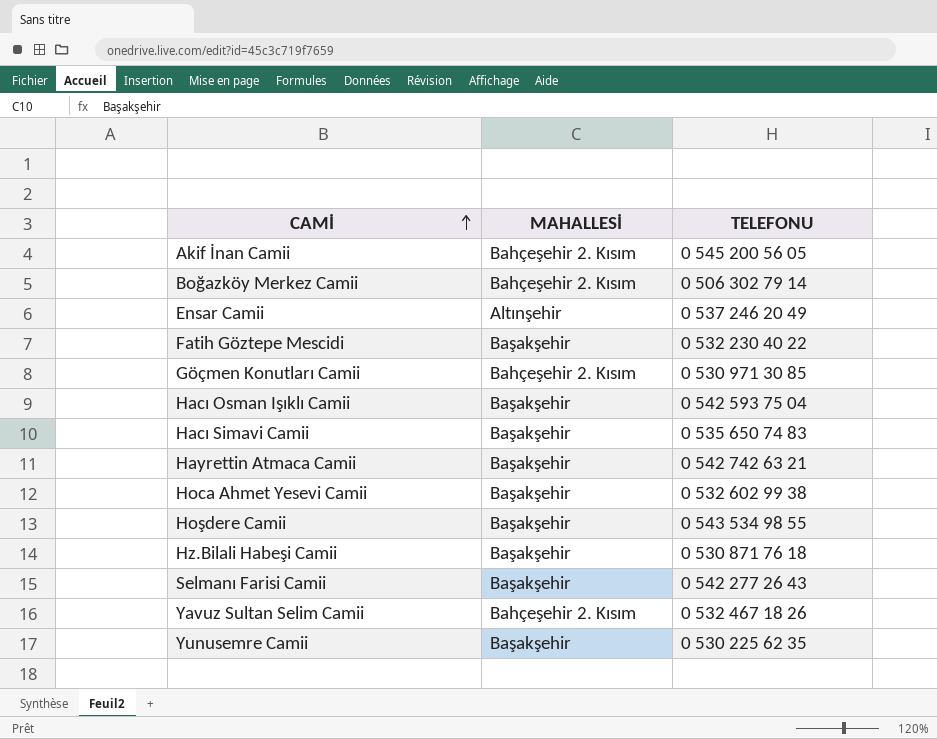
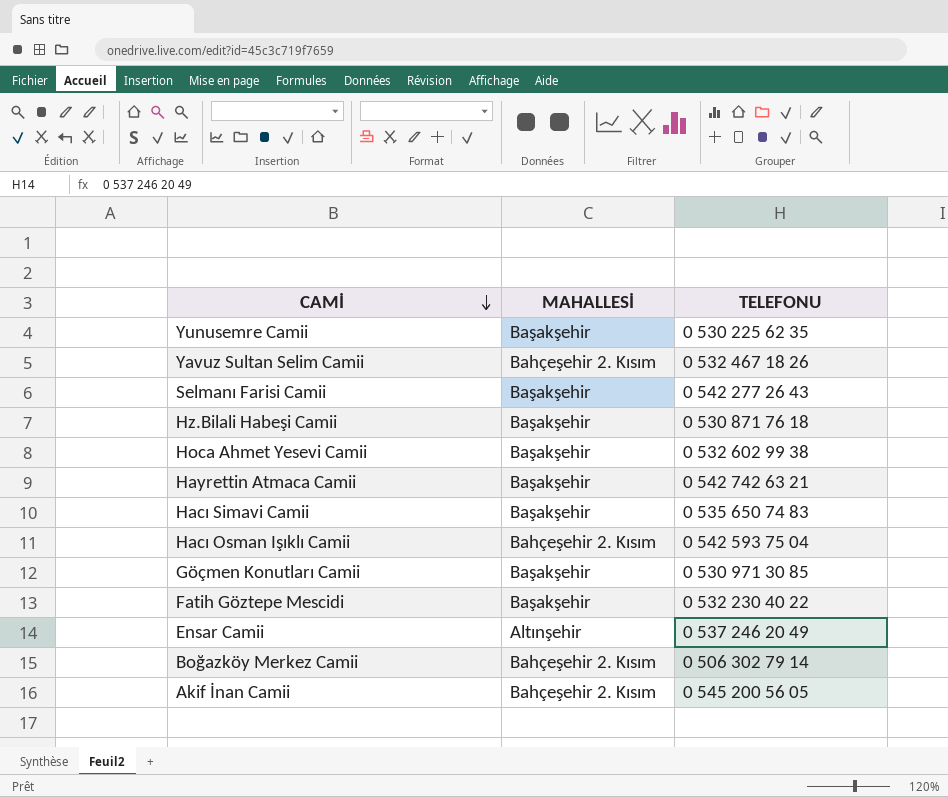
row order: CAMİ ascending -> CAMİ descending
row Hoşdere Camii: Başakşehir | 0 543 534 98 55 -> none
Hacı Osman Işıklı Camii | MAHALLESİ: Başakşehir -> Bahçeşehir 2. Kısım
Göçmen Konutları Camii | MAHALLESİ: Bahçeşehir 2. Kısım -> Başakşehir

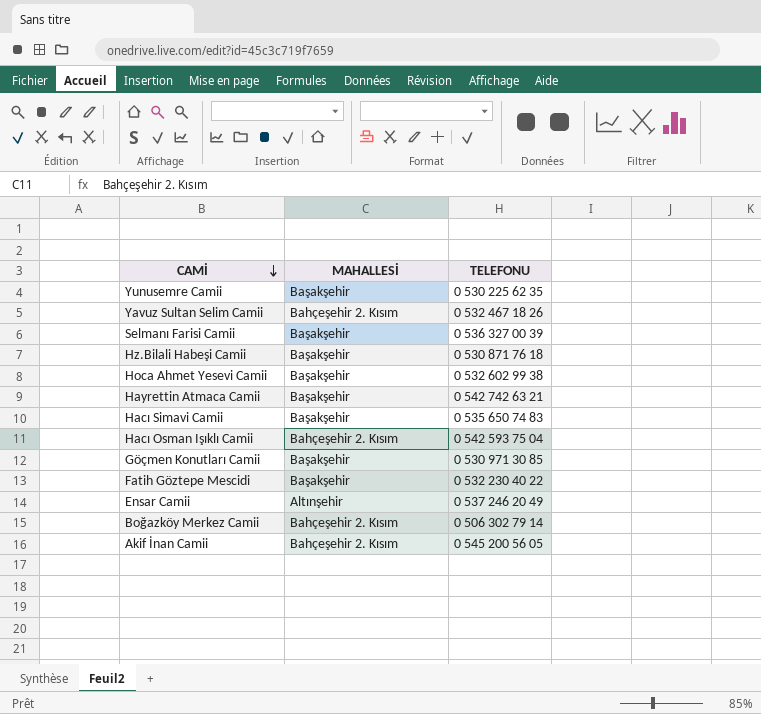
Selmanı Farisi Camii | TELEFONU: 0 542 277 26 43 -> 0 536 327 00 39

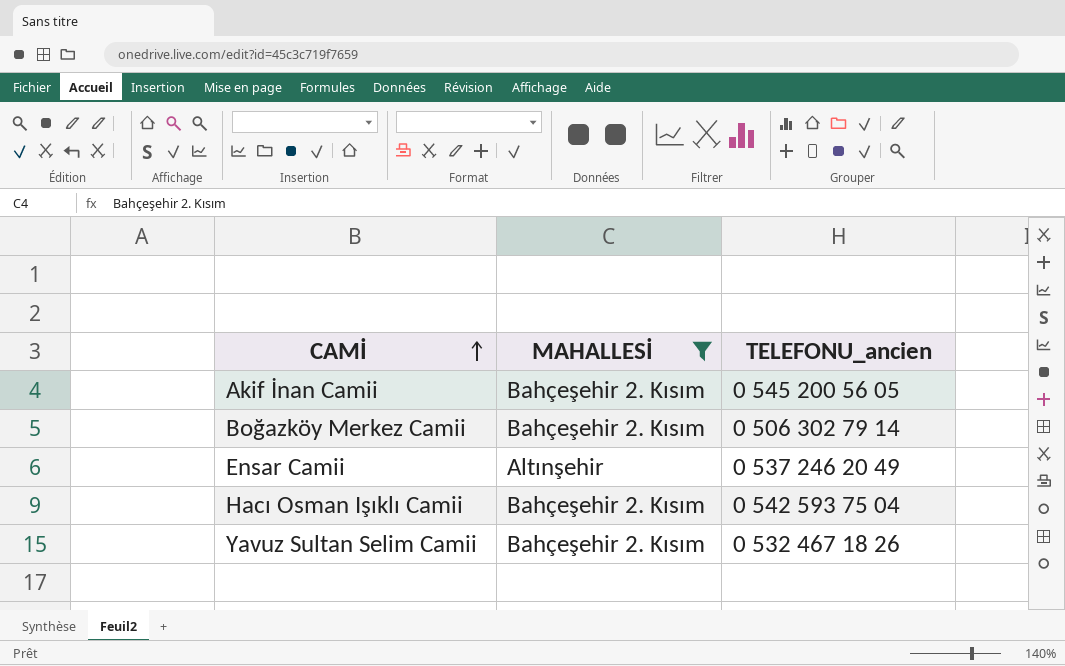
filter: none -> MAHALLESİ != Başakşehir
row order: CAMİ descending -> CAMİ ascending
column name: TELEFONU -> TELEFONU_ancien

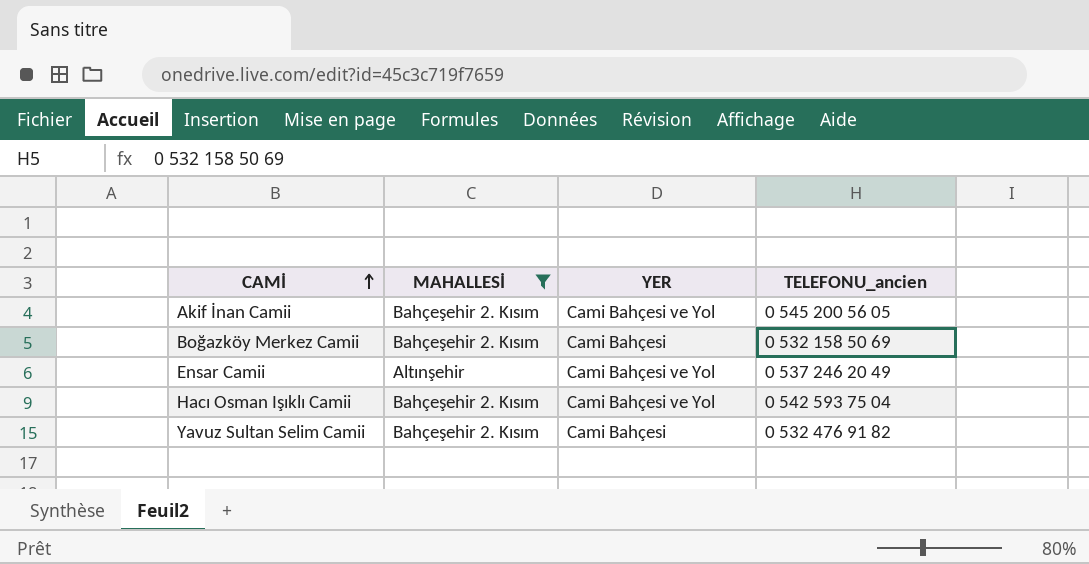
column YER | position: none -> 3
Boğazköy Merkez Camii | TELEFONU_ancien: 0 506 302 79 14 -> 0 532 158 50 69
Yavuz Sultan Selim Camii | TELEFONU_ancien: 0 532 467 18 26 -> 0 532 476 91 82

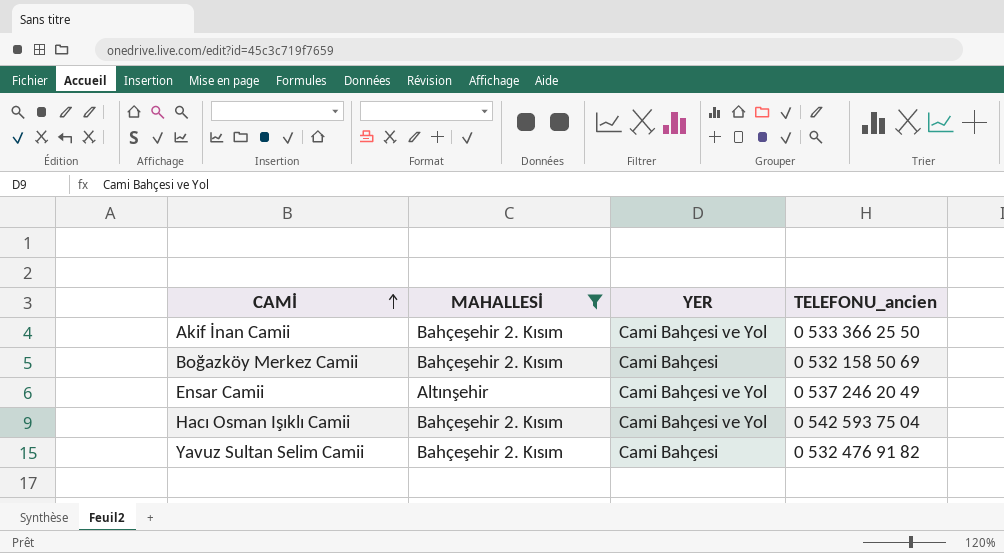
Akif İnan Camii | TELEFONU_ancien: 0 545 200 56 05 -> 0 533 366 25 50

